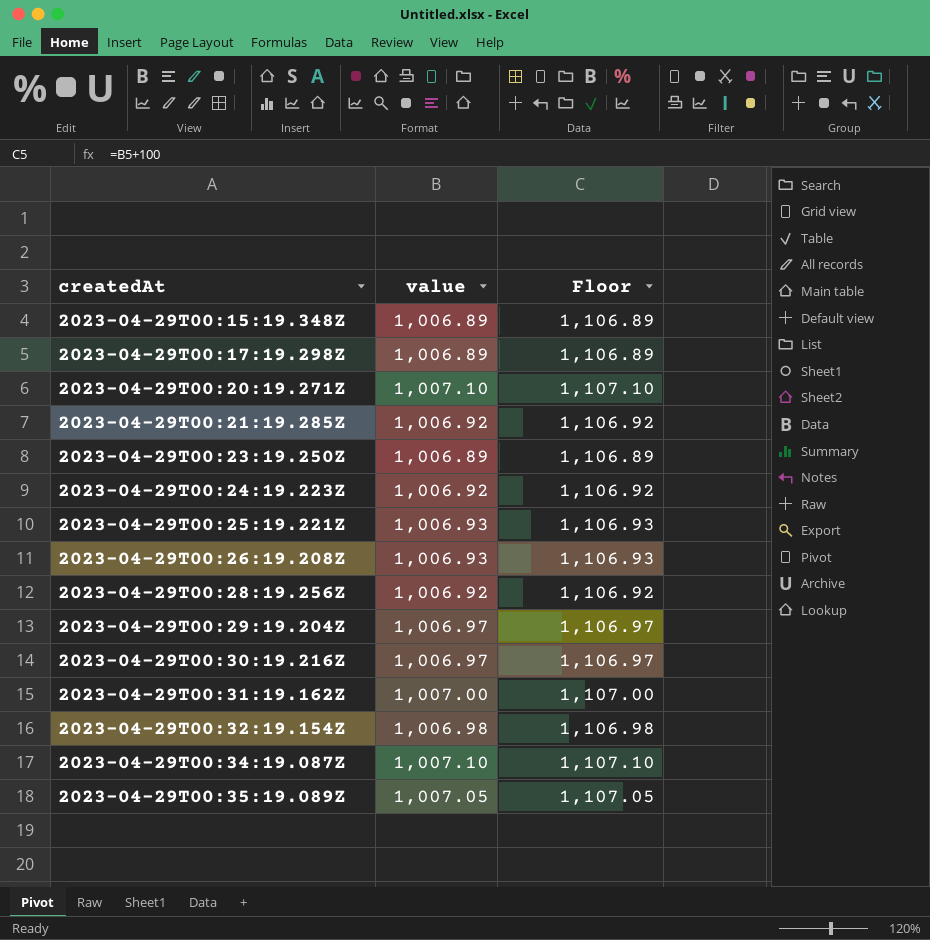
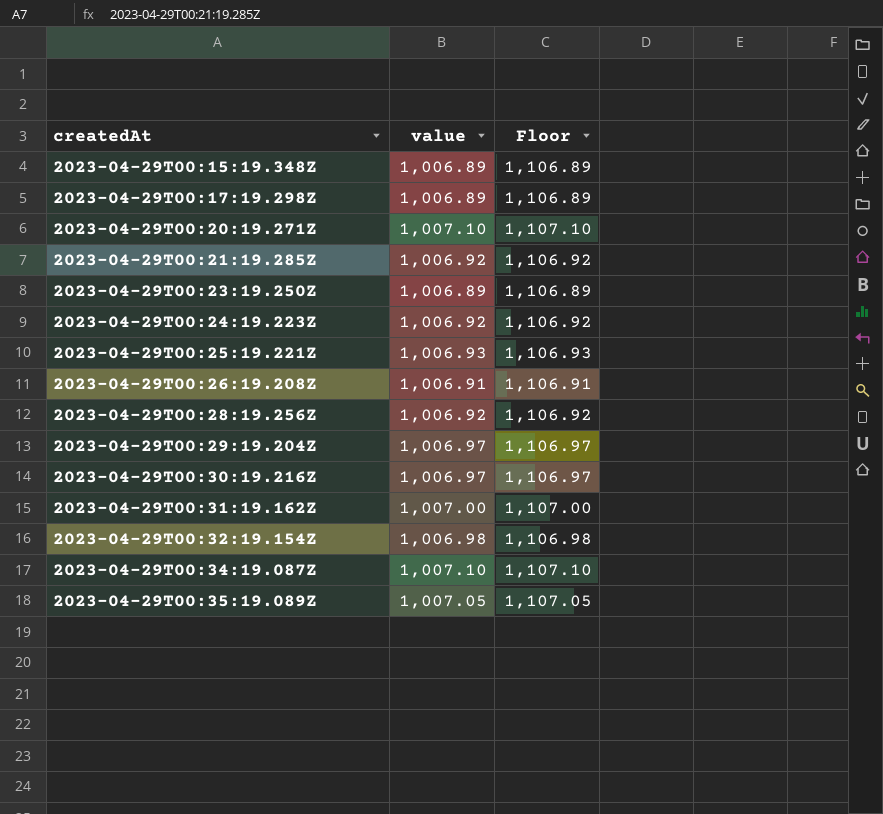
2023-04-29T00:26:19.208Z | value: 1,006.93 -> 1,006.91
2023-04-29T00:26:19.208Z | Floor: 1,106.93 -> 1,106.91

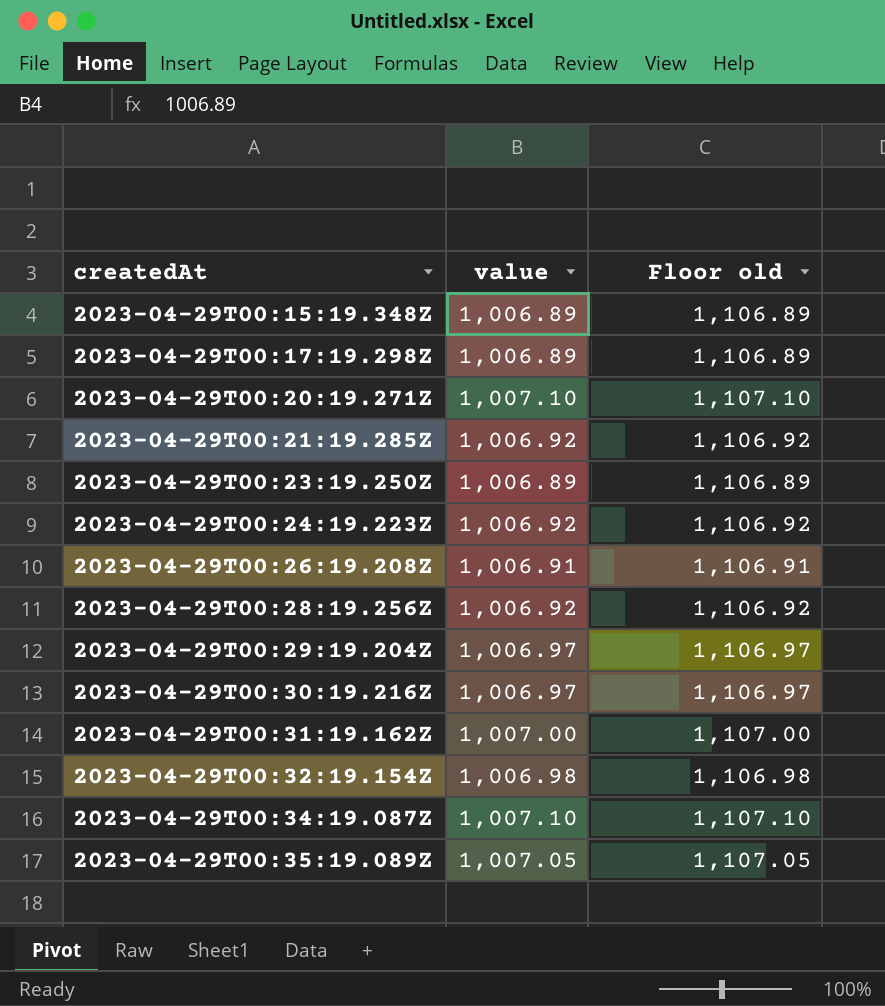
column name: Floor -> Floor old
row 2023-04-29T00:25:19.221Z: 1,006.93 | 1,106.93 -> none

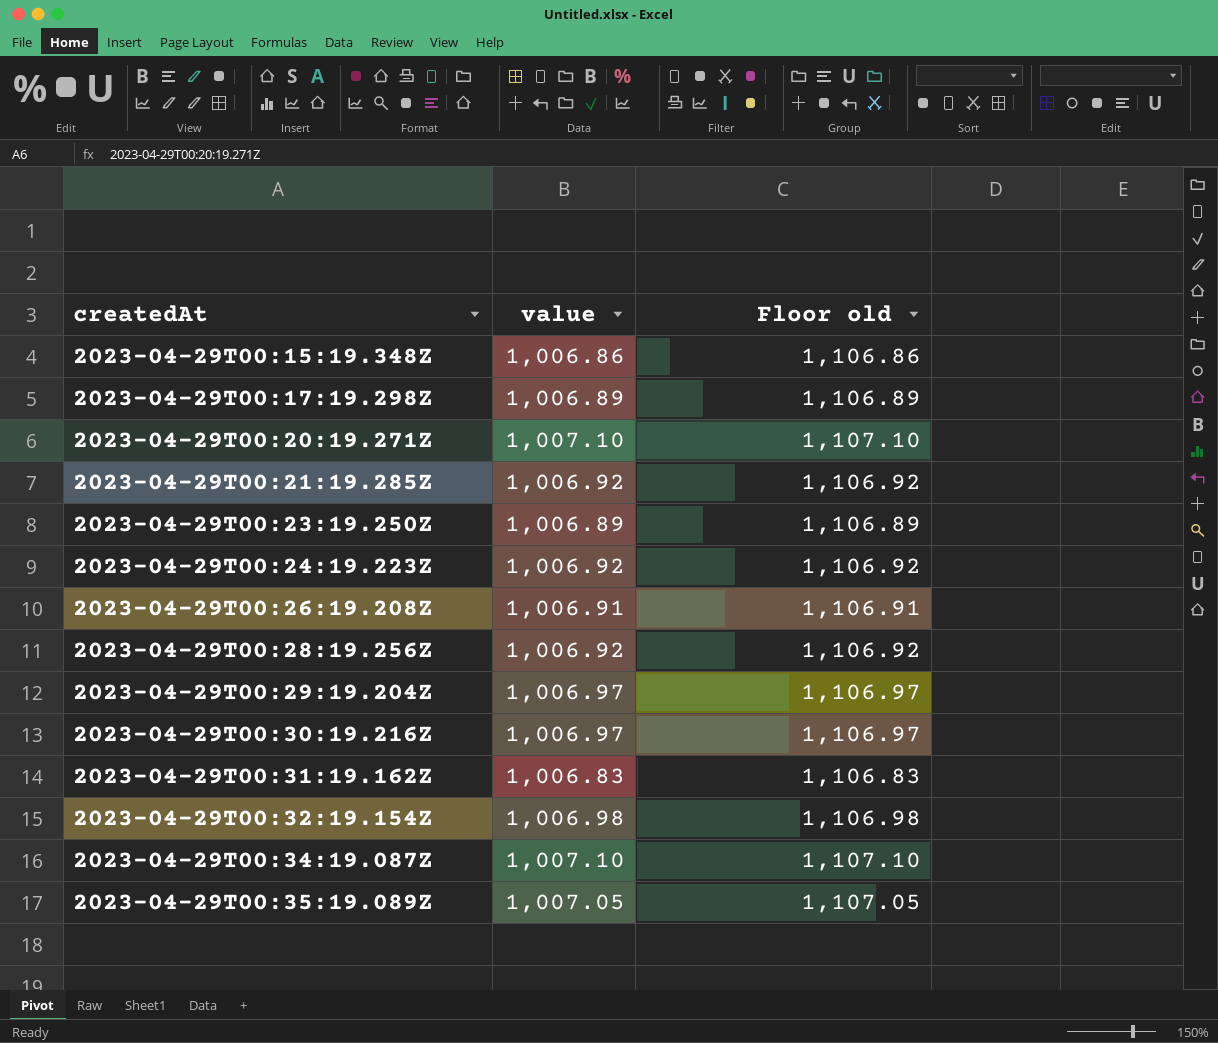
2023-04-29T00:15:19.348Z | value: 1,006.89 -> 1,006.86
2023-04-29T00:15:19.348Z | Floor old: 1,106.89 -> 1,106.86
2023-04-29T00:31:19.162Z | value: 1,007.00 -> 1,006.83
2023-04-29T00:31:19.162Z | Floor old: 1,107.00 -> 1,106.83

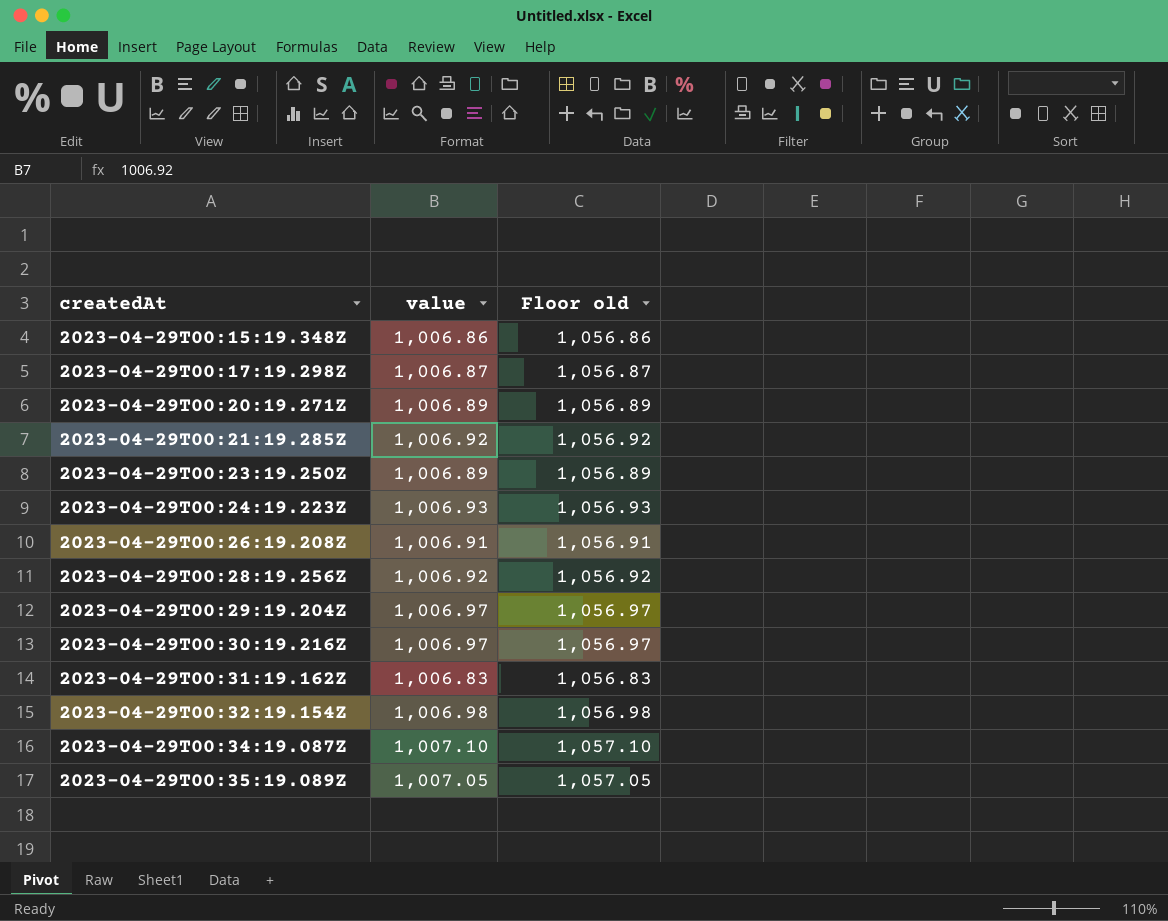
column Floor old | formula: [value] + 100 -> [value] + 50
2023-04-29T00:17:19.298Z | value: 1,006.89 -> 1,006.87
2023-04-29T00:20:19.271Z | value: 1,007.10 -> 1,006.89
2023-04-29T00:24:19.223Z | value: 1,006.92 -> 1,006.93

